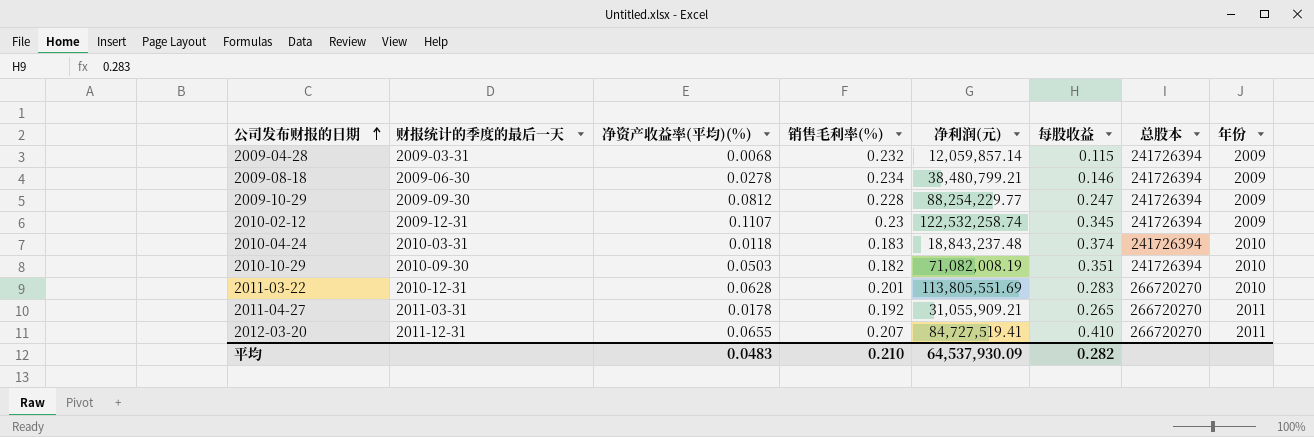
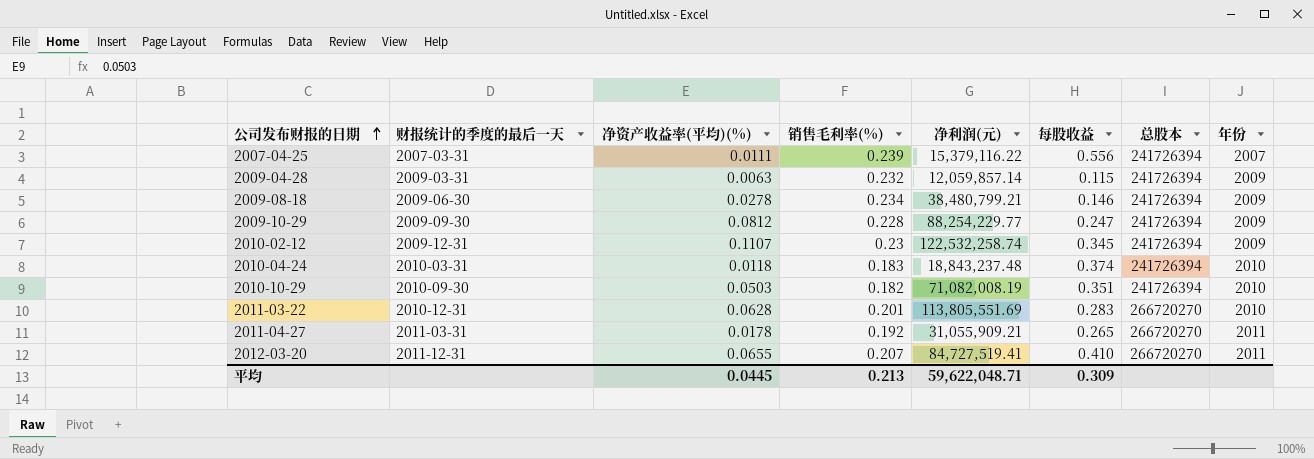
row 2007-04-25: none -> 2007-03-31 | 0.0111 | 0.239 | 15,379,116.22 | 0.556 | 241726394 | 2007
2009-04-28 | 净资产收益率(平均)(%): 0.0068 -> 0.0063
平均 | 净资产收益率(平均)(%): 0.0483 -> 0.0445
平均 | 销售毛利率(%): 0.210 -> 0.213
平均 | 净利润(元): 64,537,930.09 -> 59,622,048.71
平均 | 每股收益: 0.282 -> 0.309

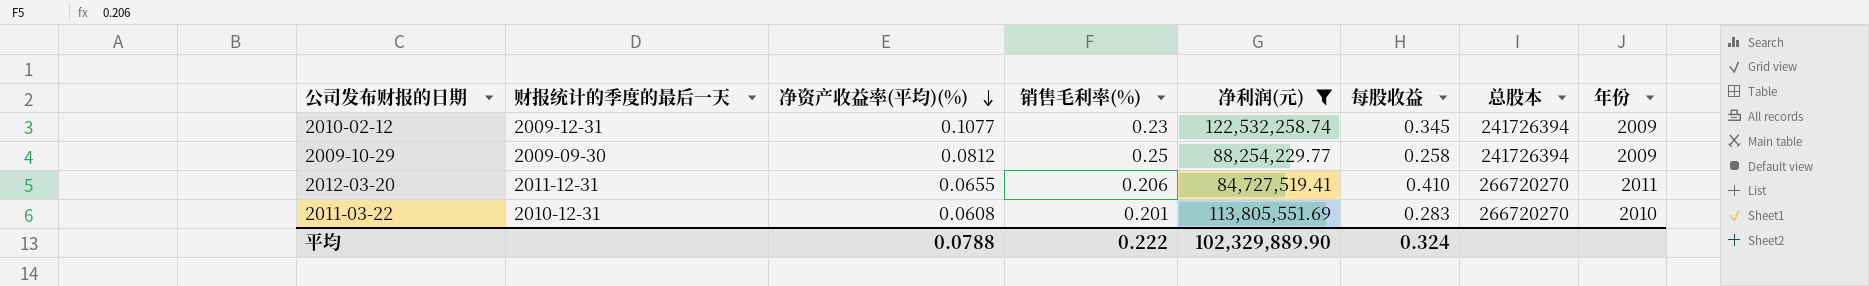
filter: none -> 净利润(元) >= 84,727,519.41
row order: 公司发布财报的日期 ascending -> 净资产收益率(平均)(%) descending
2010-02-12 | 净资产收益率(平均)(%): 0.1107 -> 0.1077
2009-10-29 | 销售毛利率(%): 0.228 -> 0.25
2009-10-29 | 每股收益: 0.247 -> 0.258
2012-03-20 | 销售毛利率(%): 0.207 -> 0.206
2011-03-22 | 净资产收益率(平均)(%): 0.0628 -> 0.0608
平均 | 净资产收益率(平均)(%): 0.0445 -> 0.0788
平均 | 销售毛利率(%): 0.213 -> 0.222
平均 | 净利润(元): 59,622,048.71 -> 102,329,889.90
平均 | 每股收益: 0.309 -> 0.324

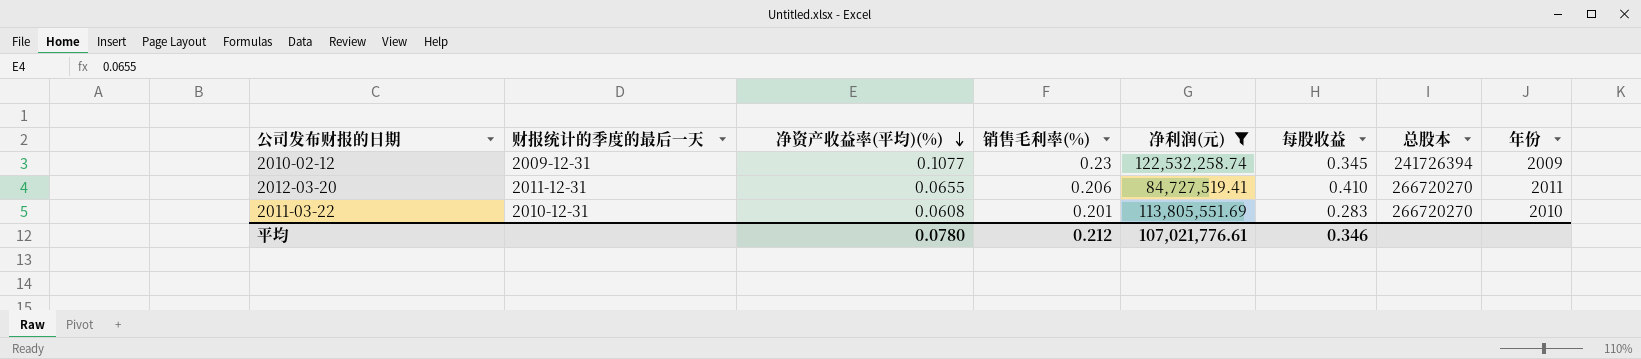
row 2009-10-29: 2009-09-30 | 0.0812 | 0.25 | 88,254,229.77 | 0.258 | 241726394 | 2009 -> none
平均 | 净资产收益率(平均)(%): 0.0788 -> 0.0780
平均 | 销售毛利率(%): 0.222 -> 0.212
平均 | 净利润(元): 102,329,889.90 -> 107,021,776.61
平均 | 每股收益: 0.324 -> 0.346

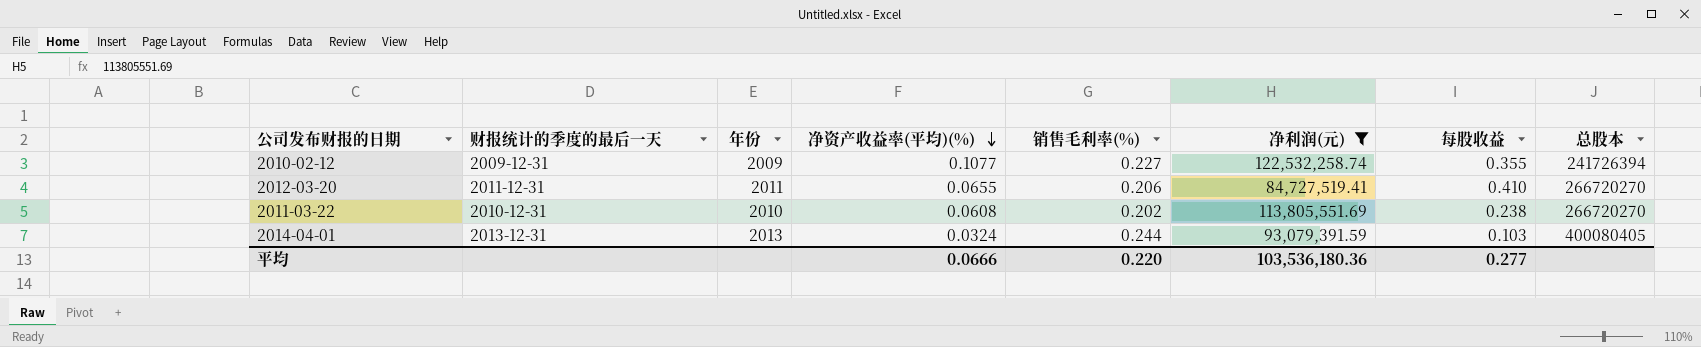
column 年份 | position: 8 -> 3
2010-02-12 | 销售毛利率(%): 0.23 -> 0.227
2010-02-12 | 每股收益: 0.345 -> 0.355
2011-03-22 | 销售毛利率(%): 0.201 -> 0.202
2011-03-22 | 每股收益: 0.283 -> 0.238
row 2014-04-01: none -> 2013-12-31 | 2013 | 0.0324 | 0.244 | 93,079,391.59 | 0.103 | 400080405
平均 | 净资产收益率(平均)(%): 0.0780 -> 0.0666
平均 | 销售毛利率(%): 0.212 -> 0.220
平均 | 净利润(元): 107,021,776.61 -> 103,536,180.36
平均 | 每股收益: 0.346 -> 0.277

